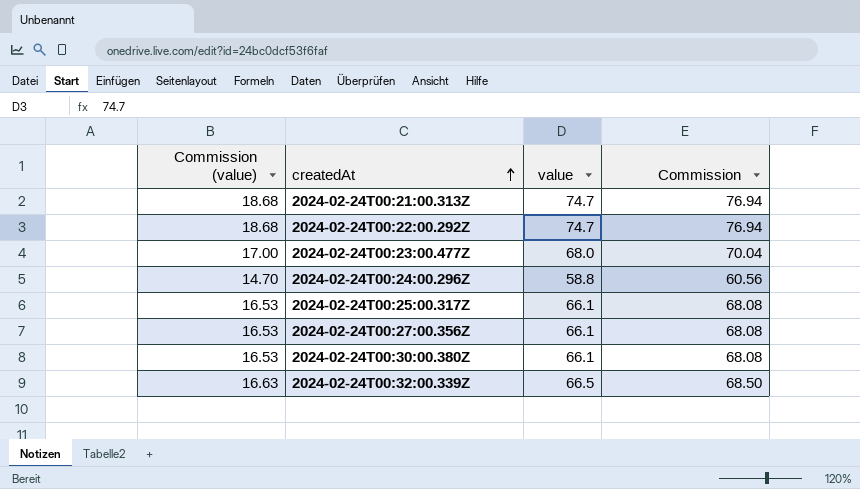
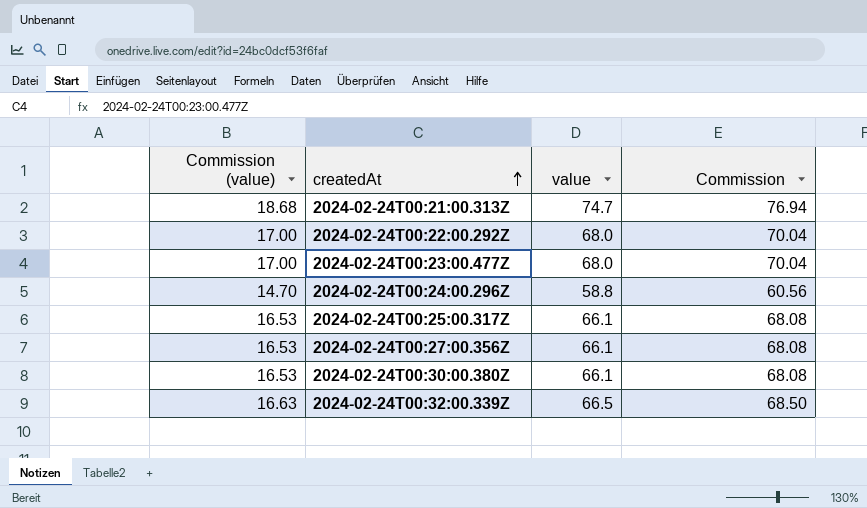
2024-02-24T00:22:00.292Z | Commission (value): 18.68 -> 17.00
2024-02-24T00:22:00.292Z | value: 74.7 -> 68.0
2024-02-24T00:22:00.292Z | Commission: 76.94 -> 70.04

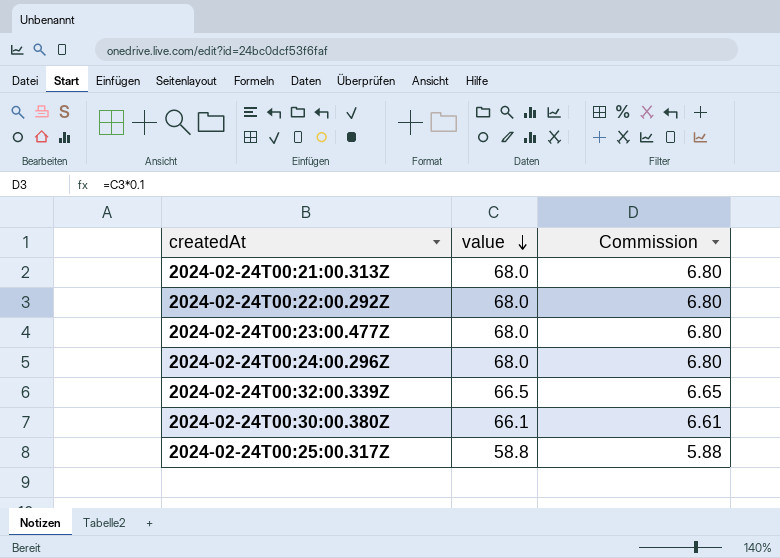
row order: createdAt ascending -> value descending
column Commission (value) | formula: [value] * 0.25 -> none
column Commission | formula: [value] * 1.03 -> [value] * 0.1
row 2024-02-24T00:27:00.356Z: 16.53 | 66.1 | 68.08 -> none
2024-02-24T00:21:00.313Z | value: 74.7 -> 68.0
2024-02-24T00:24:00.296Z | value: 58.8 -> 68.0
2024-02-24T00:25:00.317Z | value: 66.1 -> 58.8

